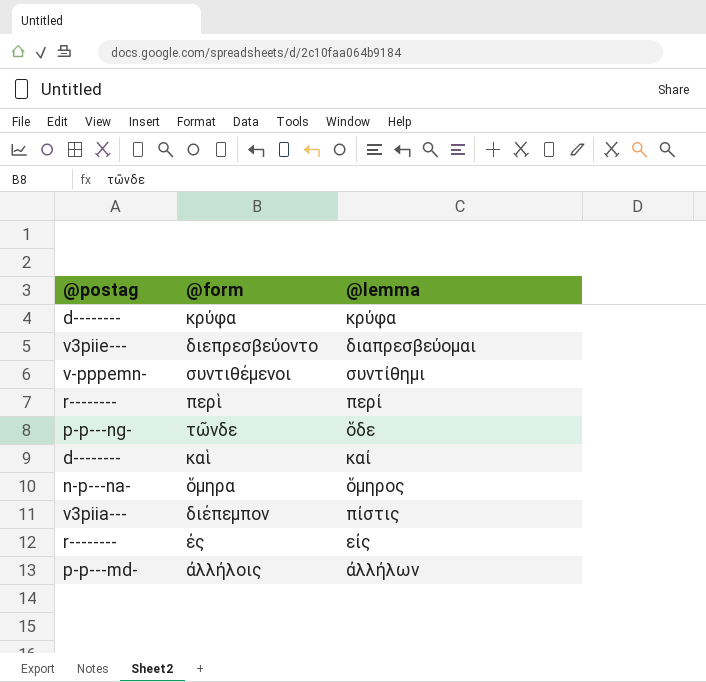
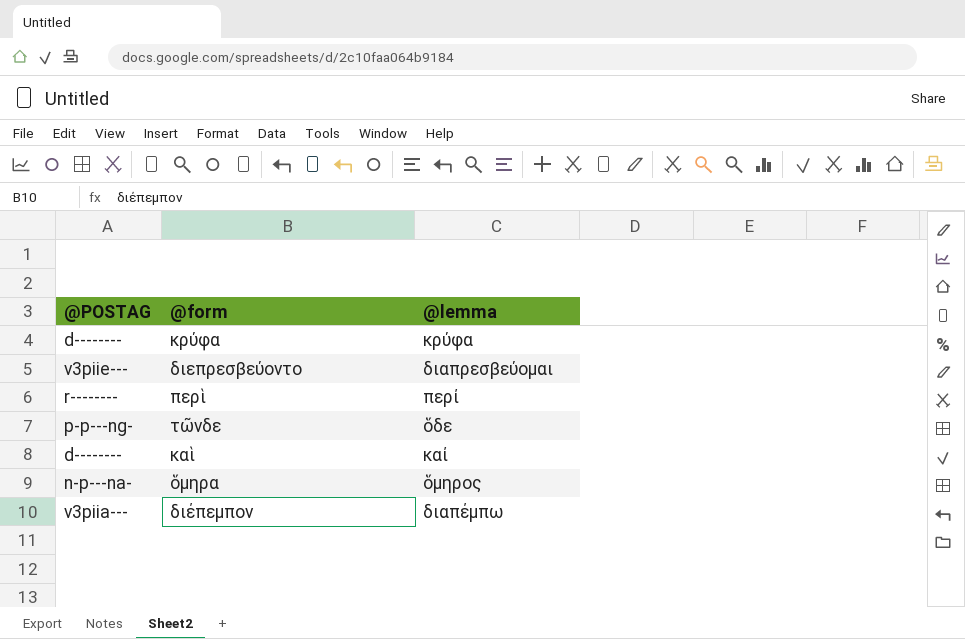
column name: @postag -> @POSTAG
row συντιθέμενοι: v-pppemn- | συντίθημι -> none
row ἐς: r-------- | εἰς -> none
row ἀλλήλοις: p-p---md- | ἀλλήλων -> none
διέπεμπον | @lemma: πίστις -> διαπέμπω

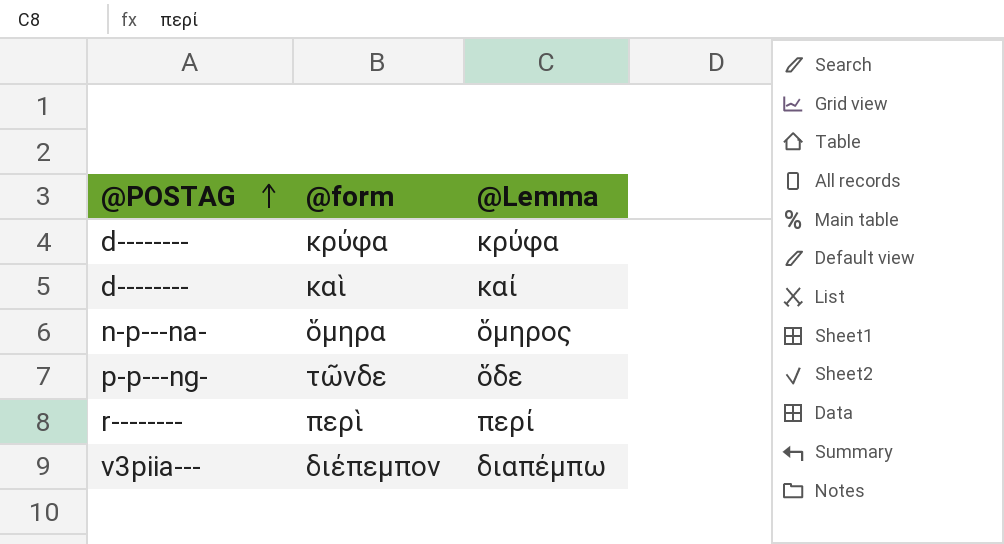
row order: none -> @POSTAG ascending
column name: @lemma -> @Lemma
row διεπρεσβεύοντο: v3piie--- | διαπρεσβεύομαι -> none

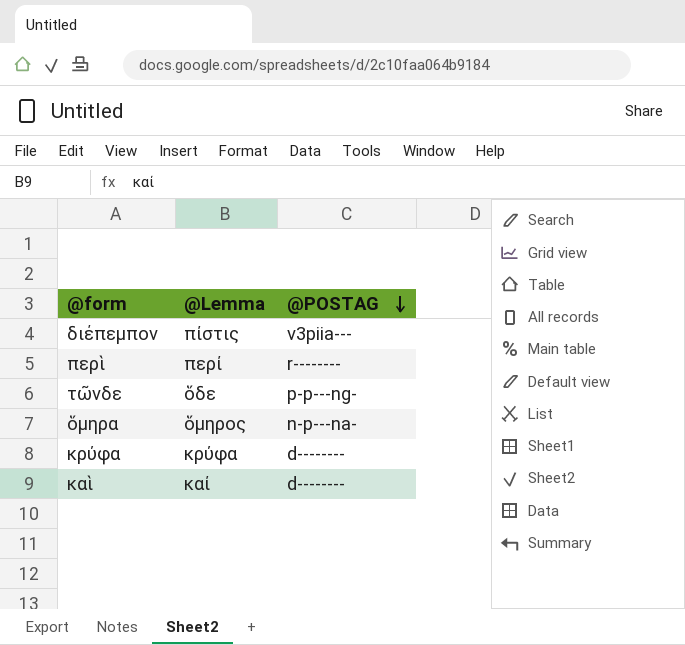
row order: @POSTAG ascending -> @POSTAG descending
column @POSTAG | position: 1 -> 3
διέπεμπον | @Lemma: διαπέμπω -> πίστις

